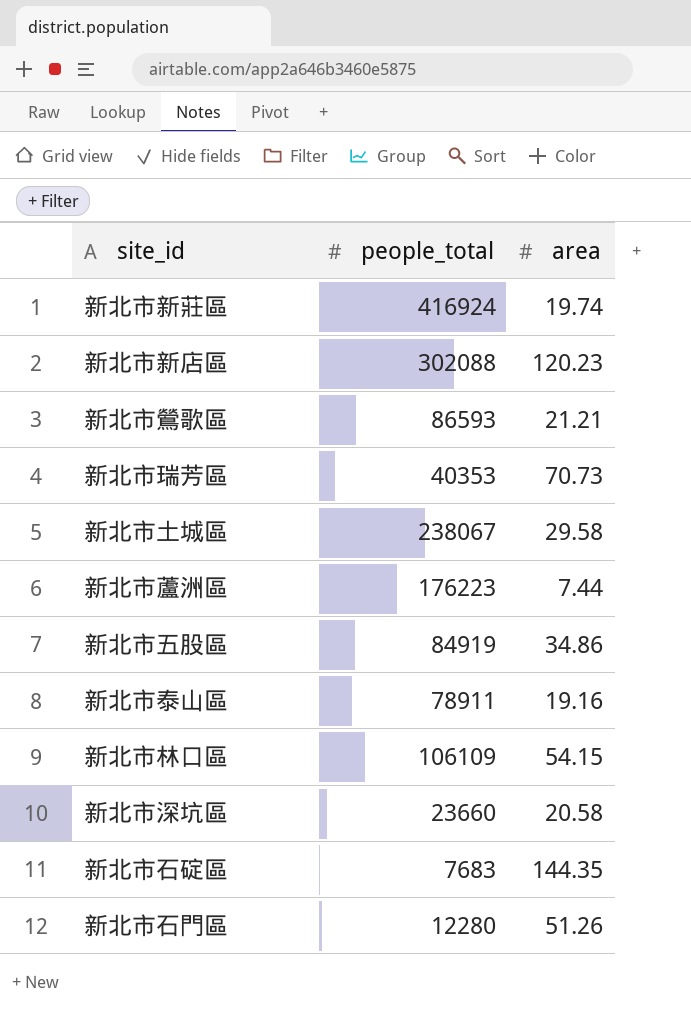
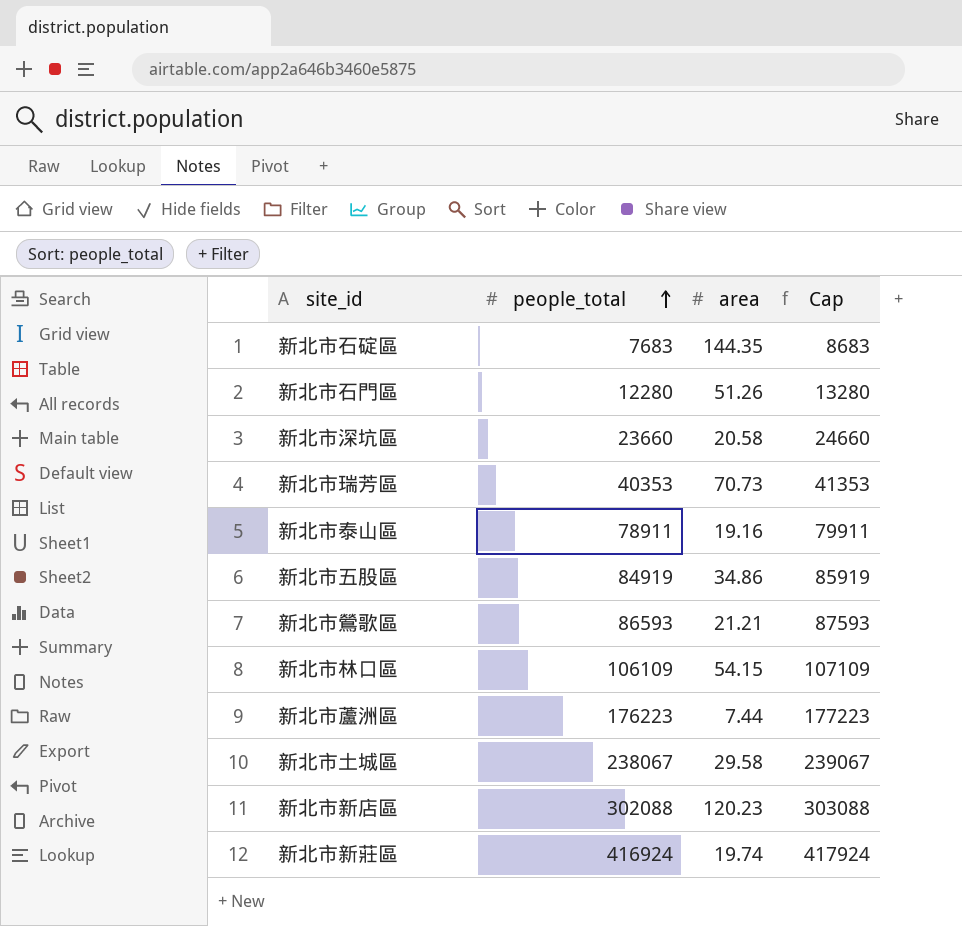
row order: none -> people_total ascending
column Cap | formula: none -> [people_total] + 1000

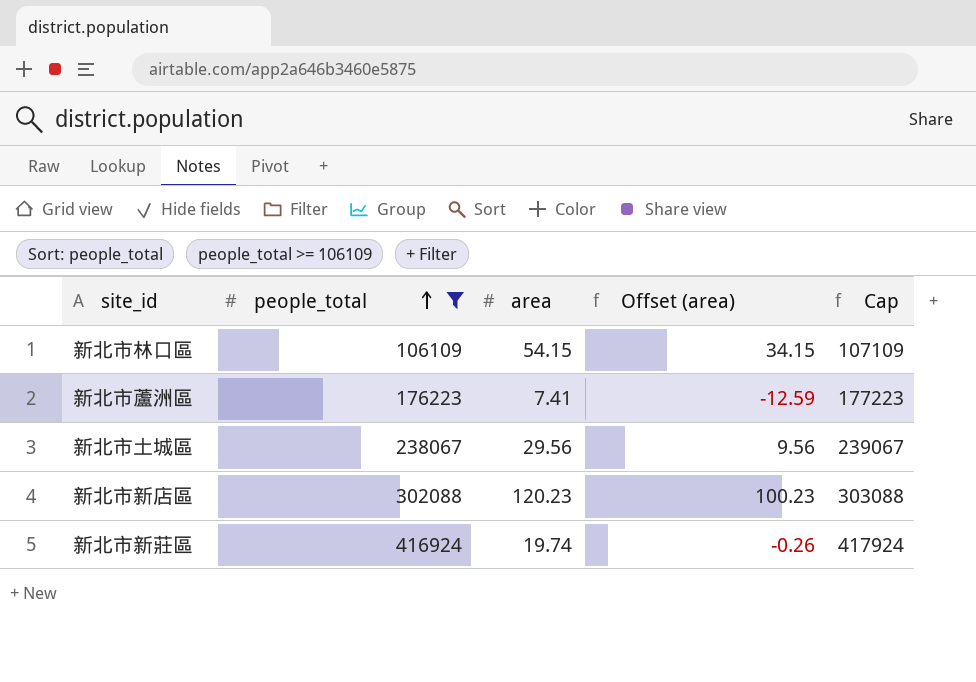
filter: none -> people_total >= 106109
column Offset (area) | formula: none -> [area] - 20
新北市蘆洲區 | area: 7.44 -> 7.41
新北市土城區 | area: 29.58 -> 29.56

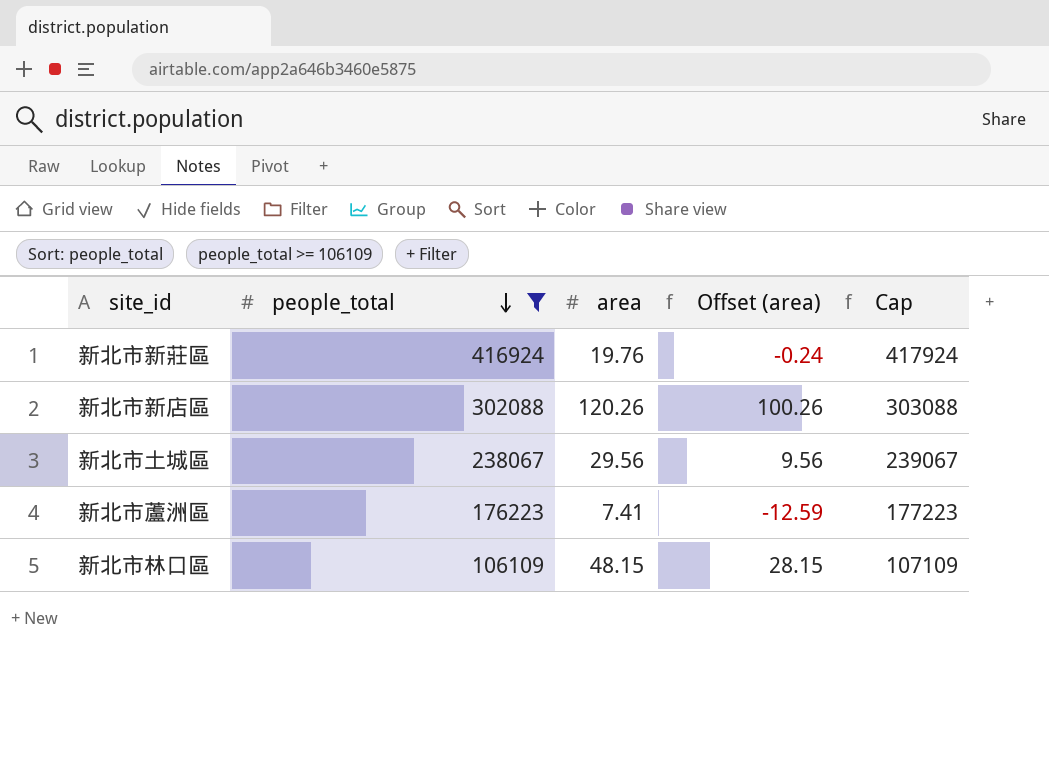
row order: people_total ascending -> people_total descending
新北市新莊區 | area: 19.74 -> 19.76
新北市新莊區 | Offset (area): -0.26 -> -0.24
新北市新店區 | area: 120.23 -> 120.26
新北市新店區 | Offset (area): 100.23 -> 100.26
新北市林口區 | area: 54.15 -> 48.15
新北市林口區 | Offset (area): 34.15 -> 28.15

